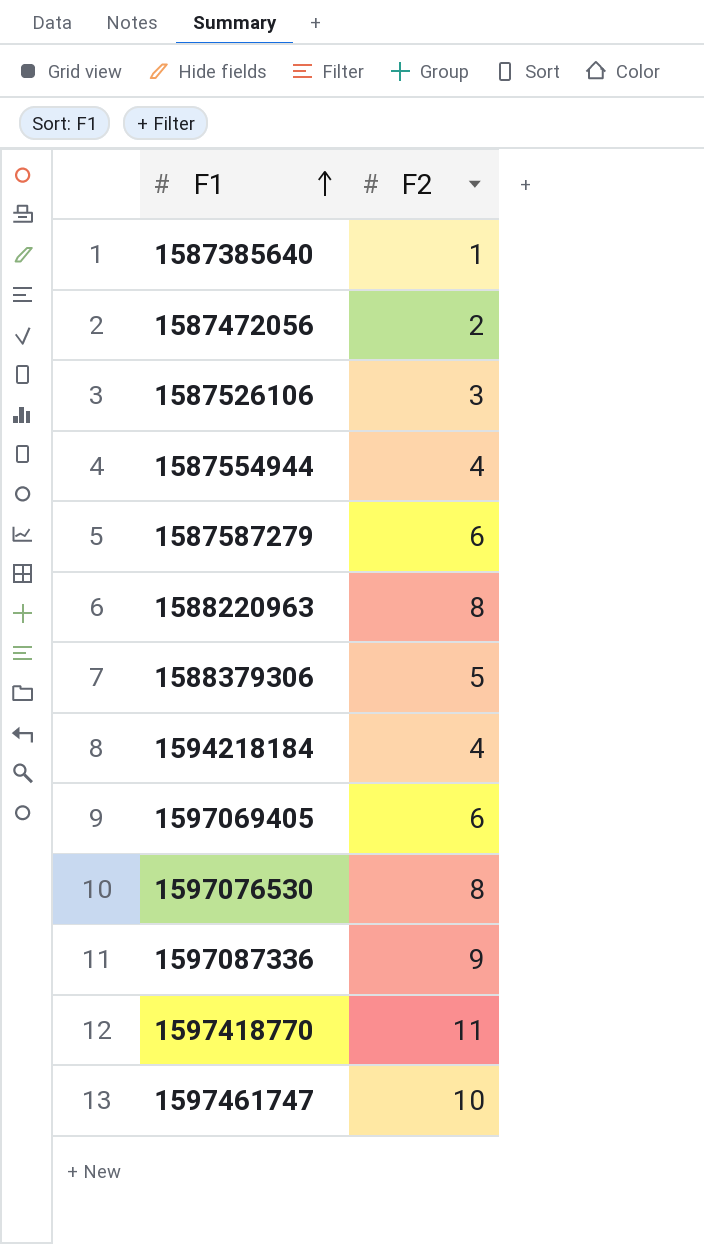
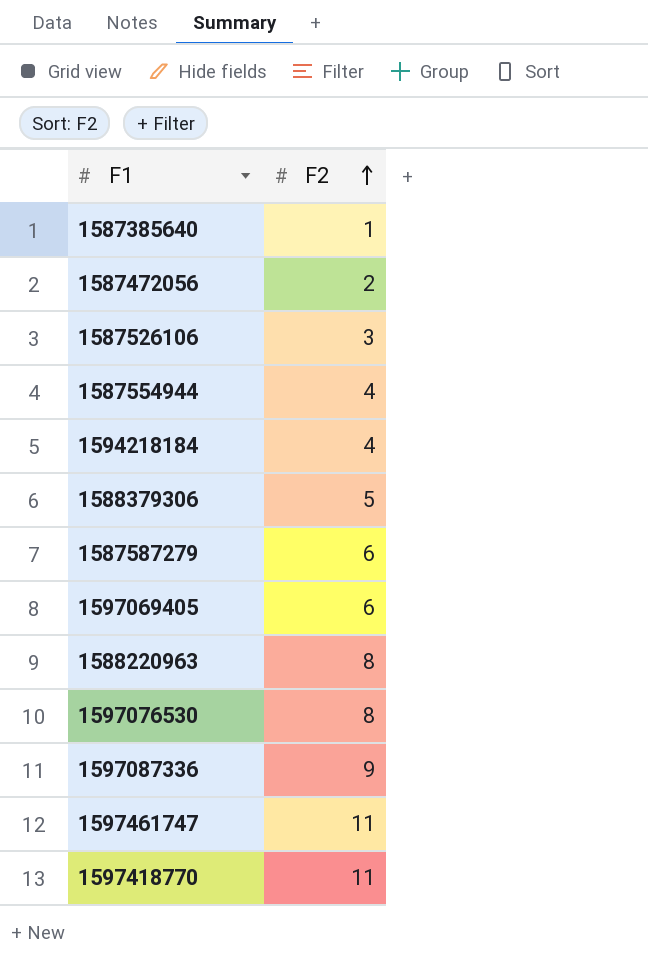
row order: F1 ascending -> F2 ascending
1597461747 | F2: 10 -> 11

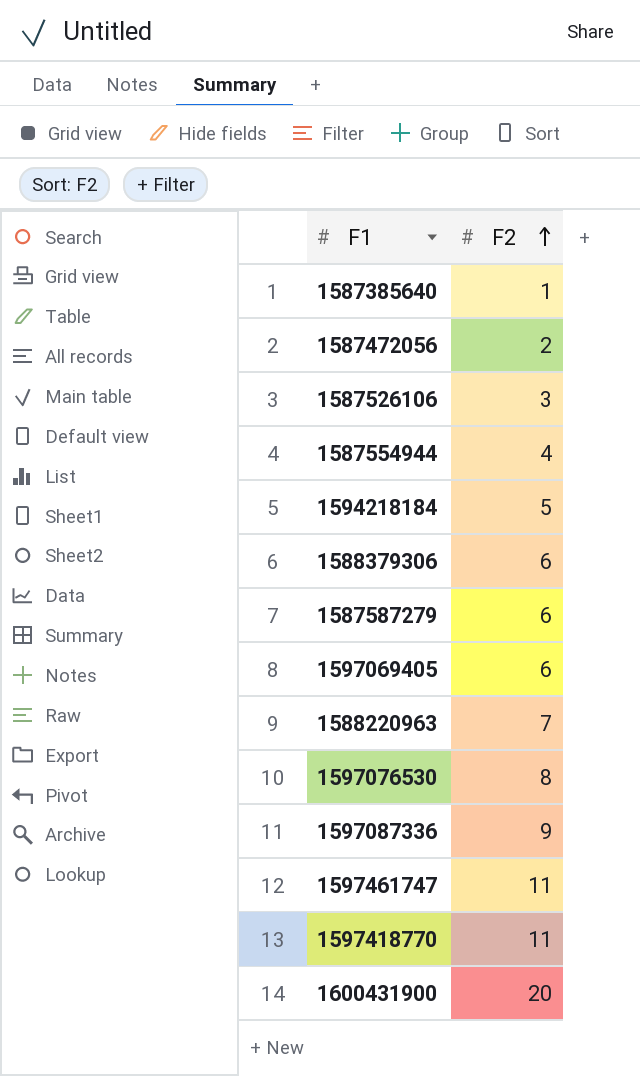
1594218184 | F2: 4 -> 5
1588379306 | F2: 5 -> 6
1588220963 | F2: 8 -> 7
row 1600431900: none -> 20

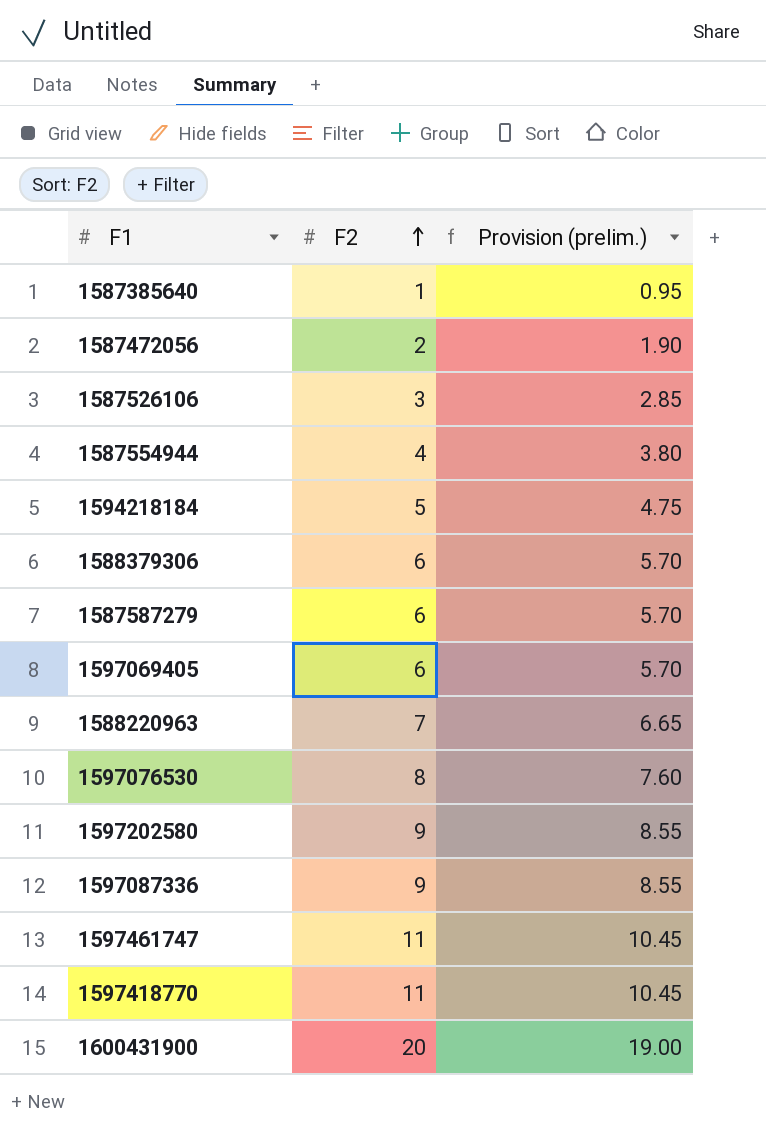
column Provision (prelim.) | formula: none -> [F2] * 0.95
row 1597202580: none -> 9 | 8.55

